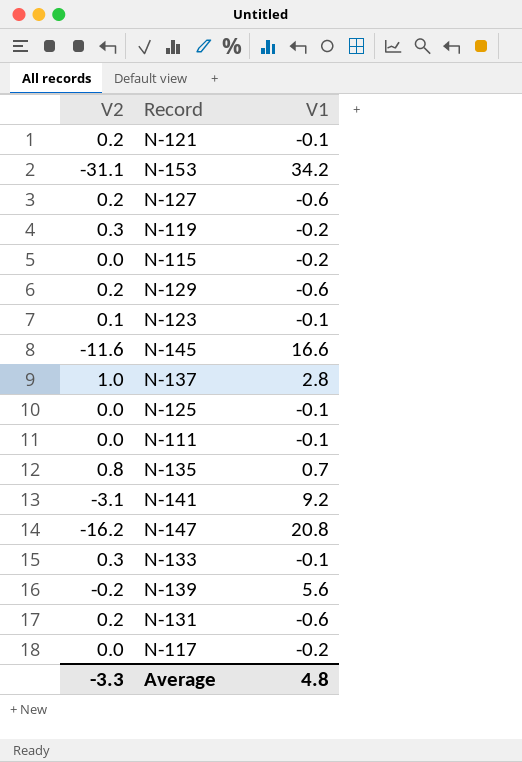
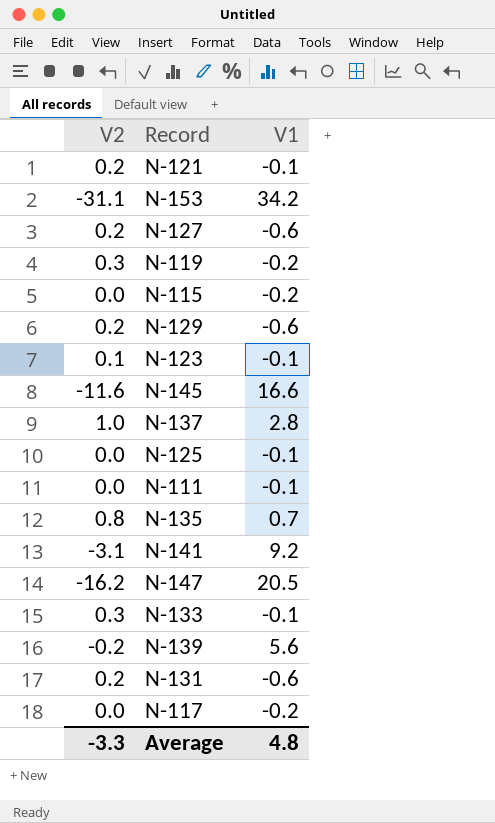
N-147 | V1: 20.8 -> 20.5

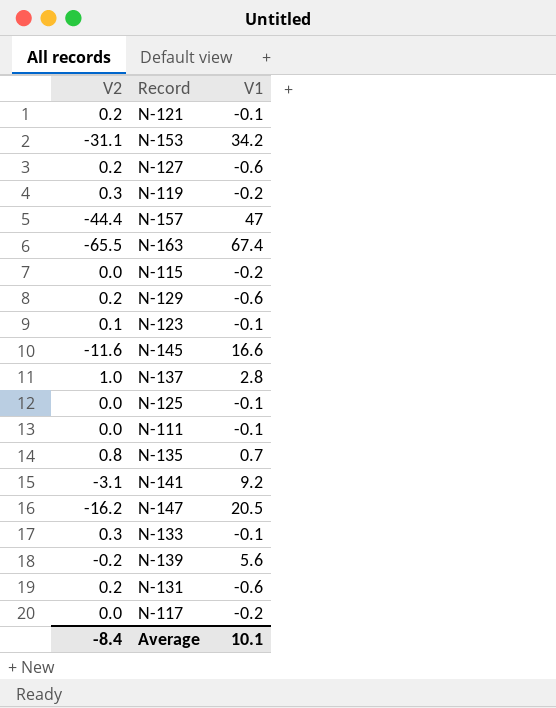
row N-157: none -> -44.4 | 47
row N-163: none -> -65.5 | 67.4
Average | V2: -3.3 -> -8.4
Average | V1: 4.8 -> 10.1

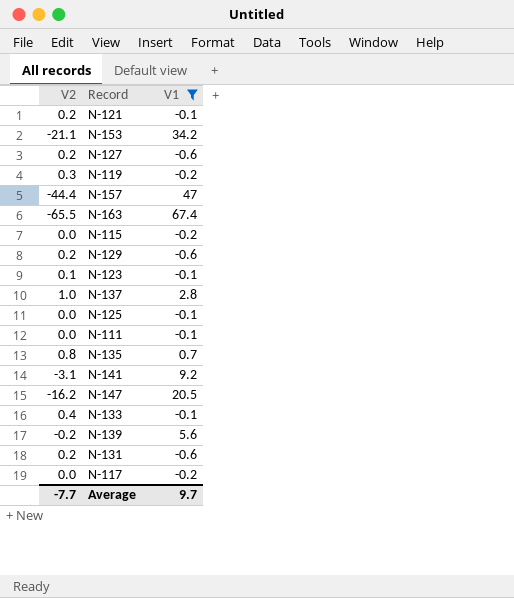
filter: none -> V1 != 16.6
N-153 | V2: -31.1 -> -21.1
N-133 | V2: 0.3 -> 0.4
Average | V2: -8.4 -> -7.7
Average | V1: 10.1 -> 9.7

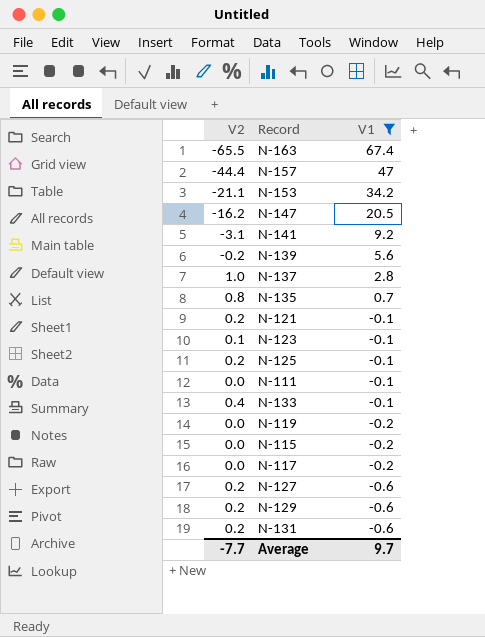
row order: none -> V1 descending
N-125 | V2: 0.0 -> 0.2
N-119 | V2: 0.3 -> 0.0

